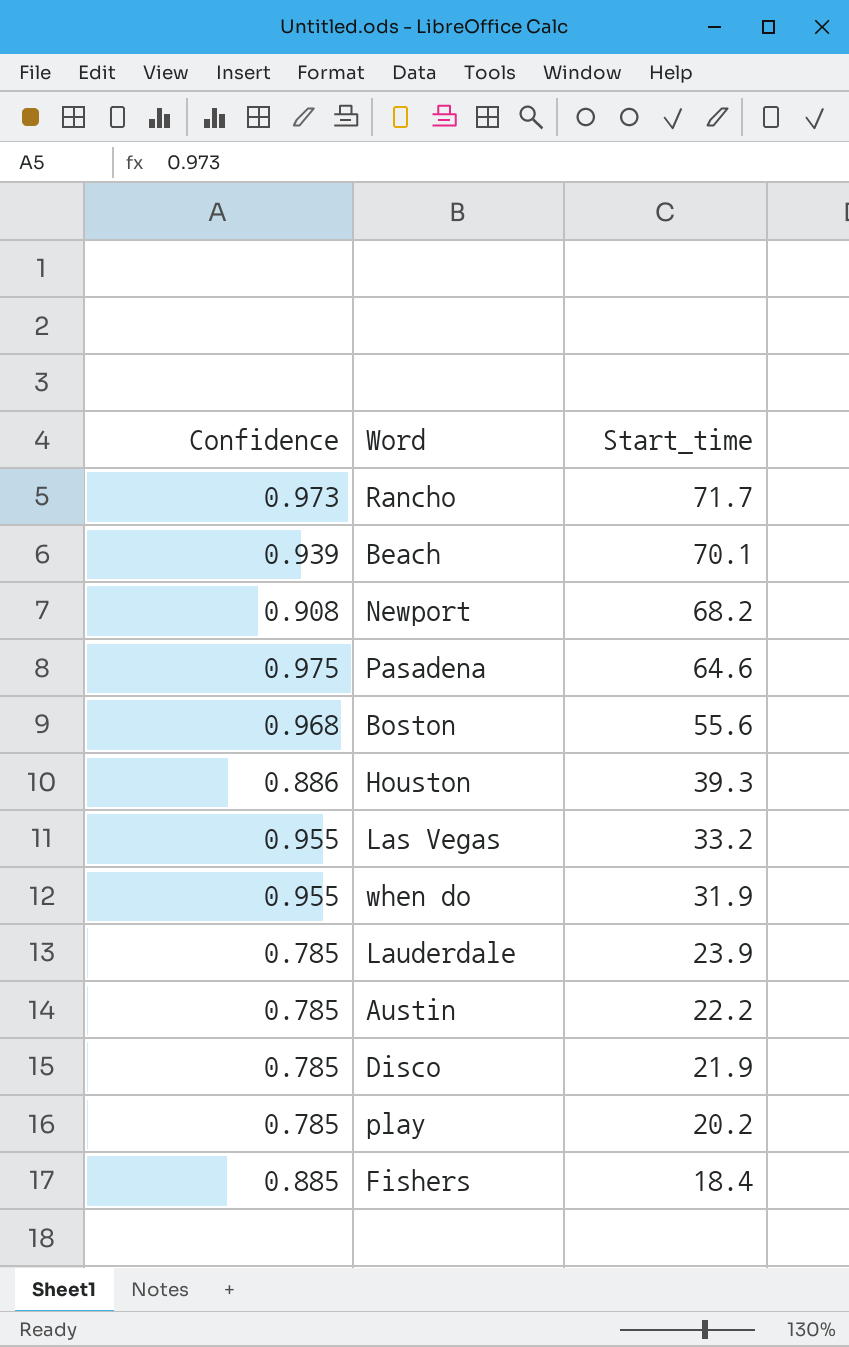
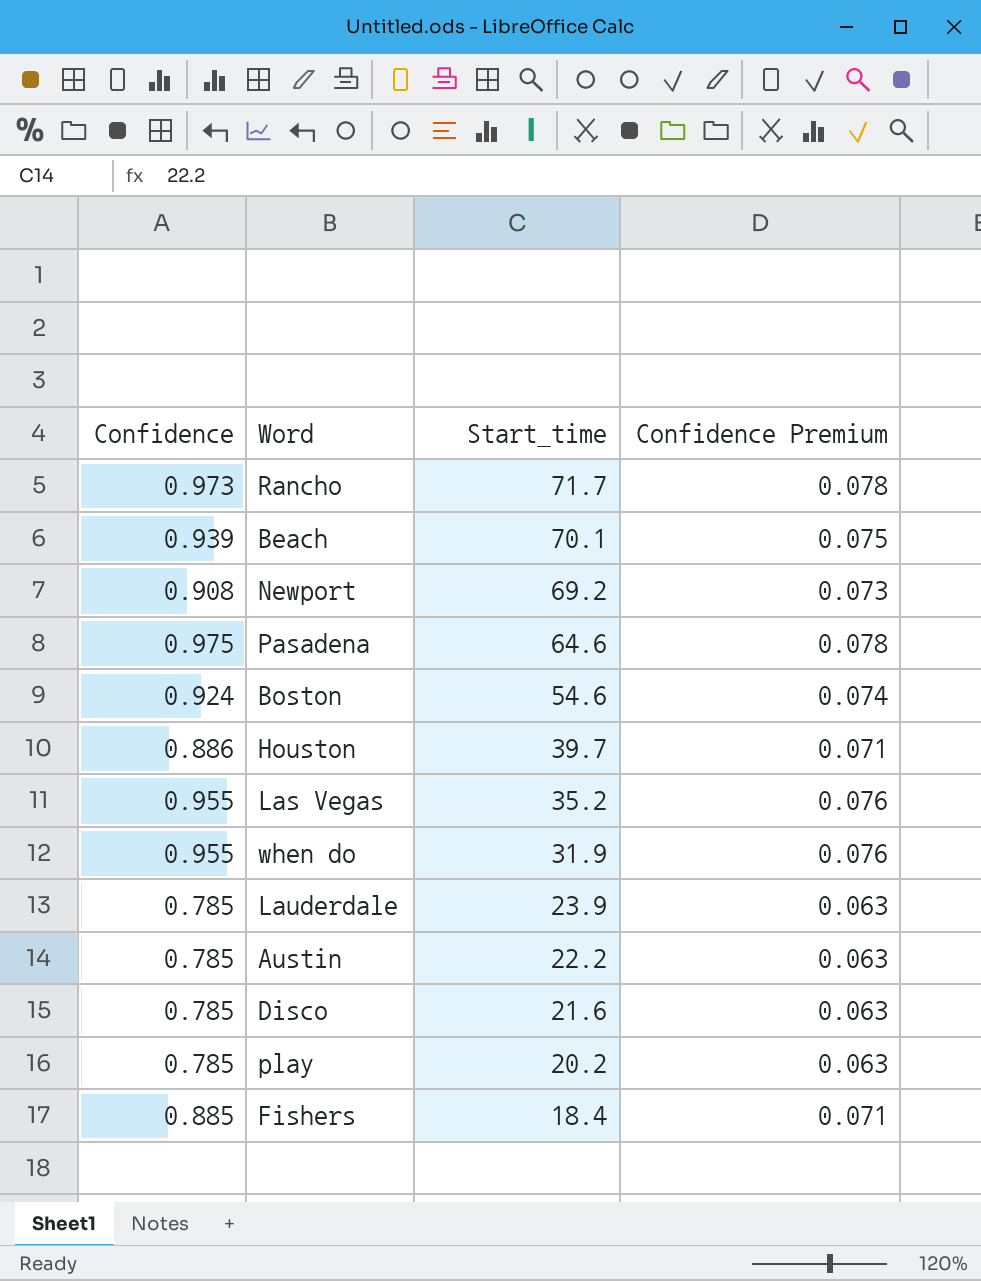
column Confidence Premium | formula: none -> [Confidence] * 0.08
Newport | Start_time: 68.2 -> 69.2
Boston | Confidence: 0.968 -> 0.924
Boston | Start_time: 55.6 -> 54.6
Houston | Start_time: 39.3 -> 39.7
Las Vegas | Start_time: 33.2 -> 35.2
Disco | Start_time: 21.9 -> 21.6

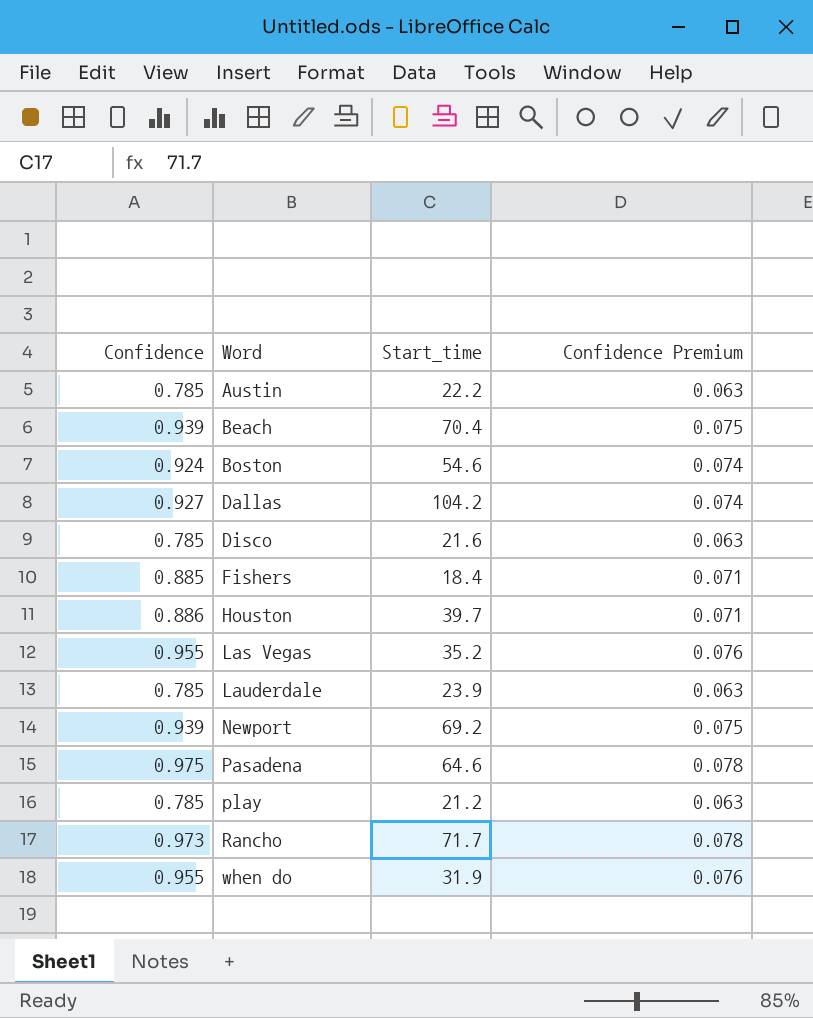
row order: Start_time descending -> Word ascending
Beach | Start_time: 70.1 -> 70.4
row Dallas: none -> 0.927 | 104.2 | 0.074
Newport | Confidence: 0.908 -> 0.939
Newport | Confidence Premium: 0.073 -> 0.075
play | Start_time: 20.2 -> 21.2

